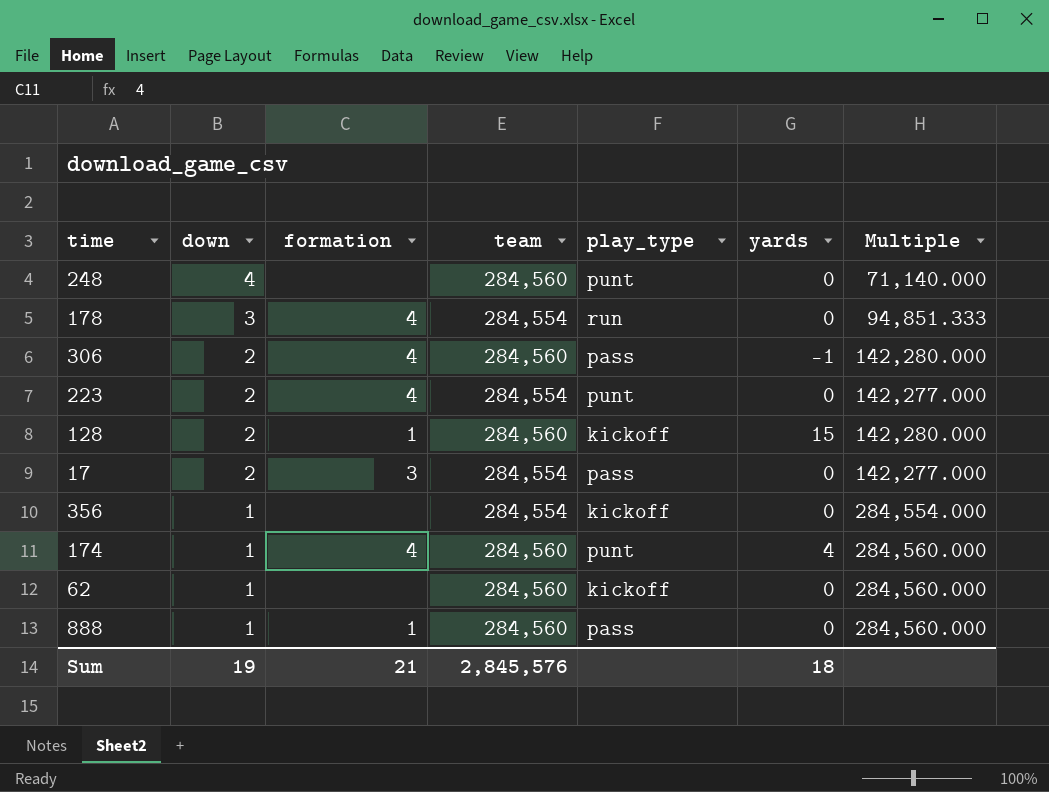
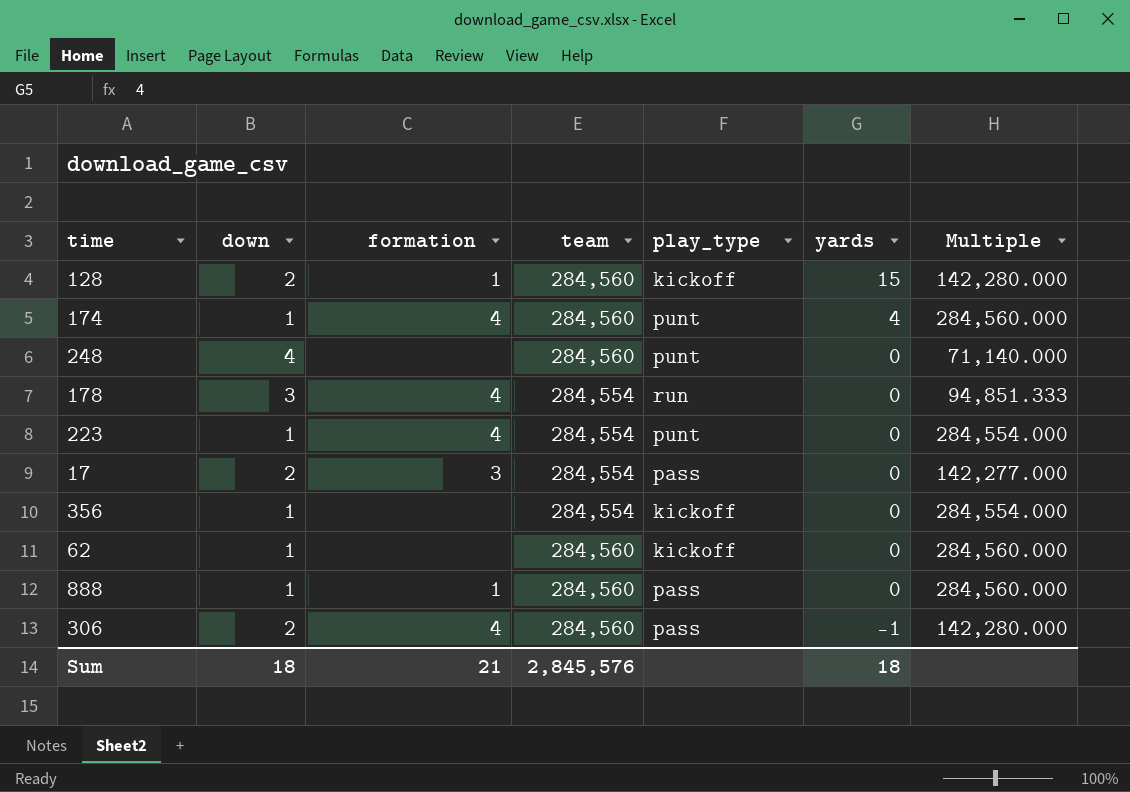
row order: down descending -> yards descending
223 | down: 2 -> 1
223 | Multiple: 142,277.000 -> 284,554.000
Sum | down: 19 -> 18

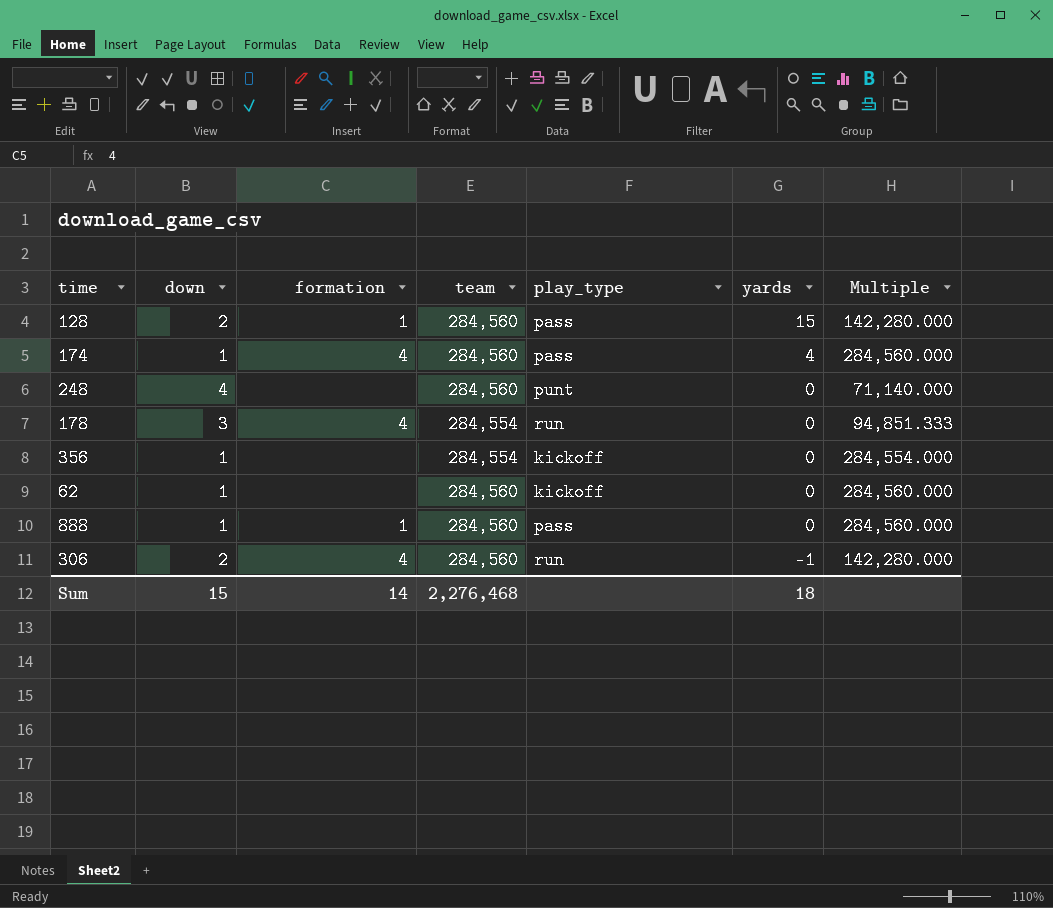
row 223: 1 | 4 | 284,554 | punt | 0 | 284,554.000 -> none
row 17: 2 | 3 | 284,554 | pass | 0 | 142,277.000 -> none
128 | play_type: kickoff -> pass
174 | play_type: punt -> pass
306 | play_type: pass -> run
Sum | down: 18 -> 15
Sum | formation: 21 -> 14
Sum | team: 2,845,576 -> 2,276,468

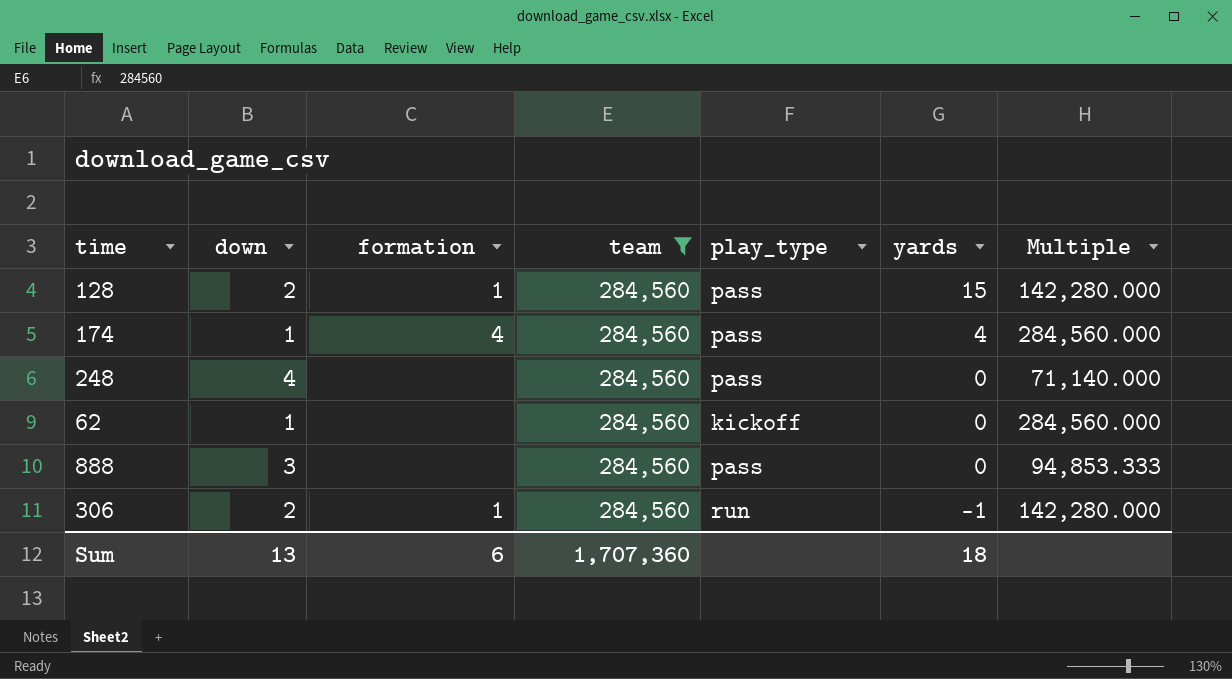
filter: none -> team = 284,560
248 | play_type: punt -> pass
888 | down: 1 -> 3
888 | formation: 1 -> none
888 | Multiple: 284,560.000 -> 94,853.333
306 | formation: 4 -> 1
Sum | down: 15 -> 13
Sum | formation: 14 -> 6
Sum | team: 2,276,468 -> 1,707,360

